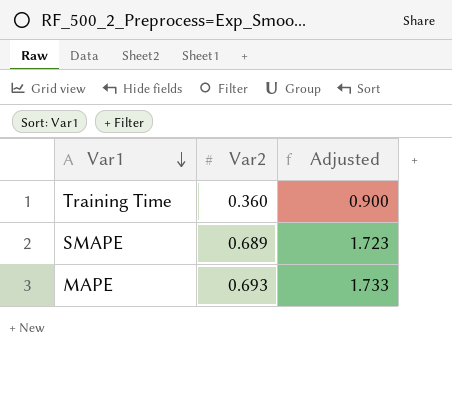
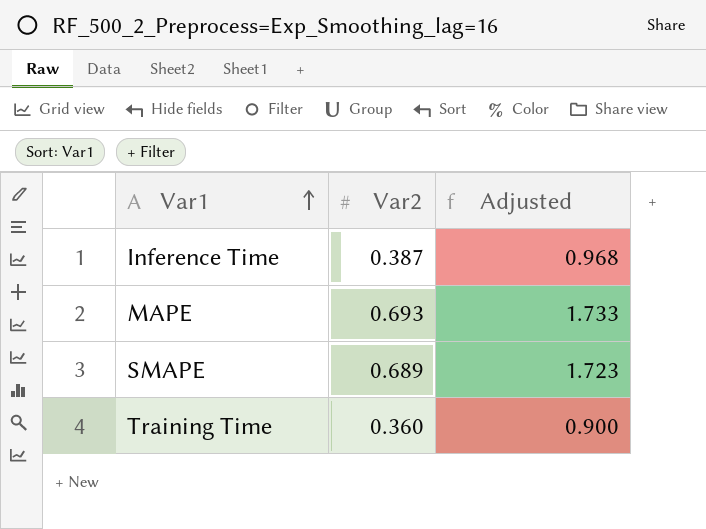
row order: Var1 descending -> Var1 ascending
row Inference Time: none -> 0.387 | 0.968

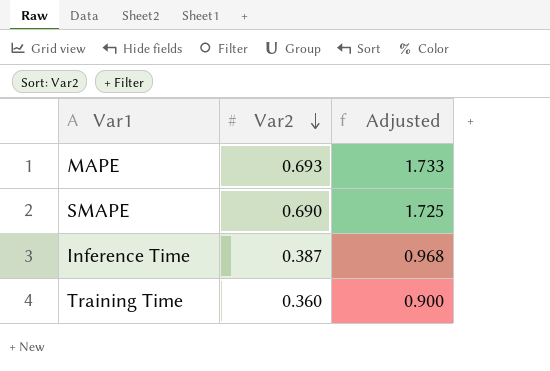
row order: Var1 ascending -> Var2 descending
SMAPE | Var2: 0.689 -> 0.690
SMAPE | Adjusted: 1.723 -> 1.725

